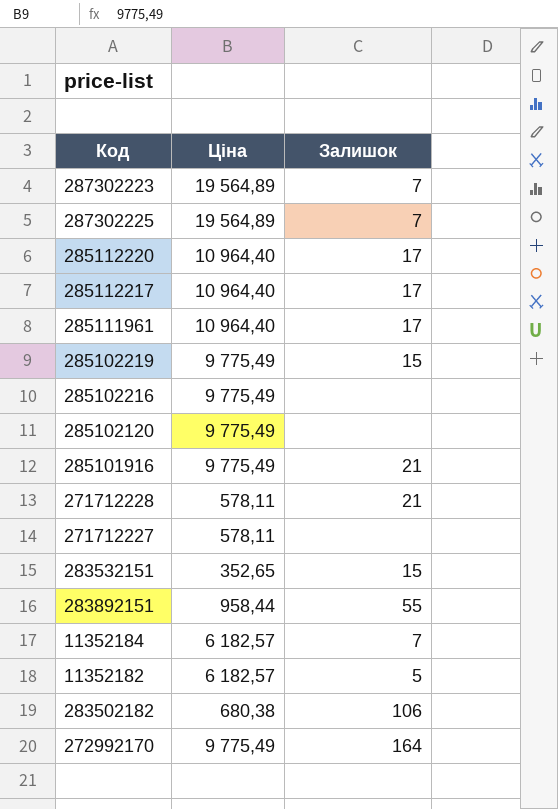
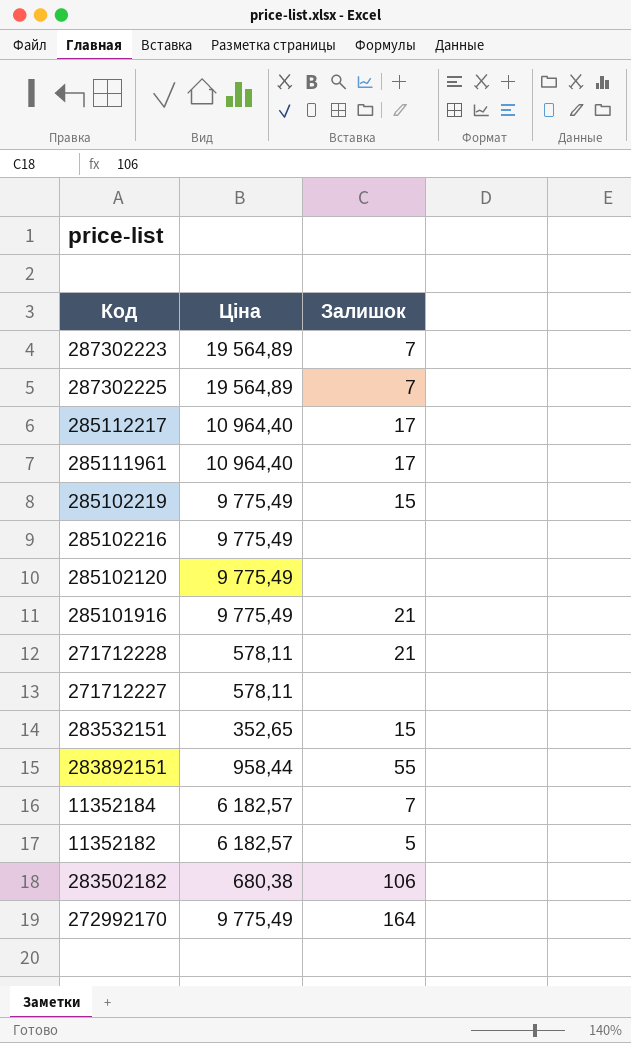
row 285112220: 10 964,40 | 17 -> none

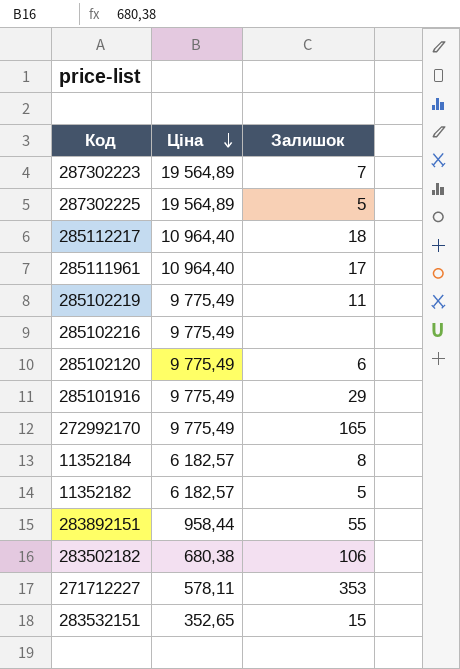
row order: none -> Ціна descending
row 271712228: 578,11 | 21 -> none
287302225 | Залишок: 7 -> 5
285112217 | Залишок: 17 -> 18
285102219 | Залишок: 15 -> 11
285102120 | Залишок: none -> 6
285101916 | Залишок: 21 -> 29
272992170 | Залишок: 164 -> 165
11352184 | Залишок: 7 -> 8
271712227 | Залишок: none -> 353

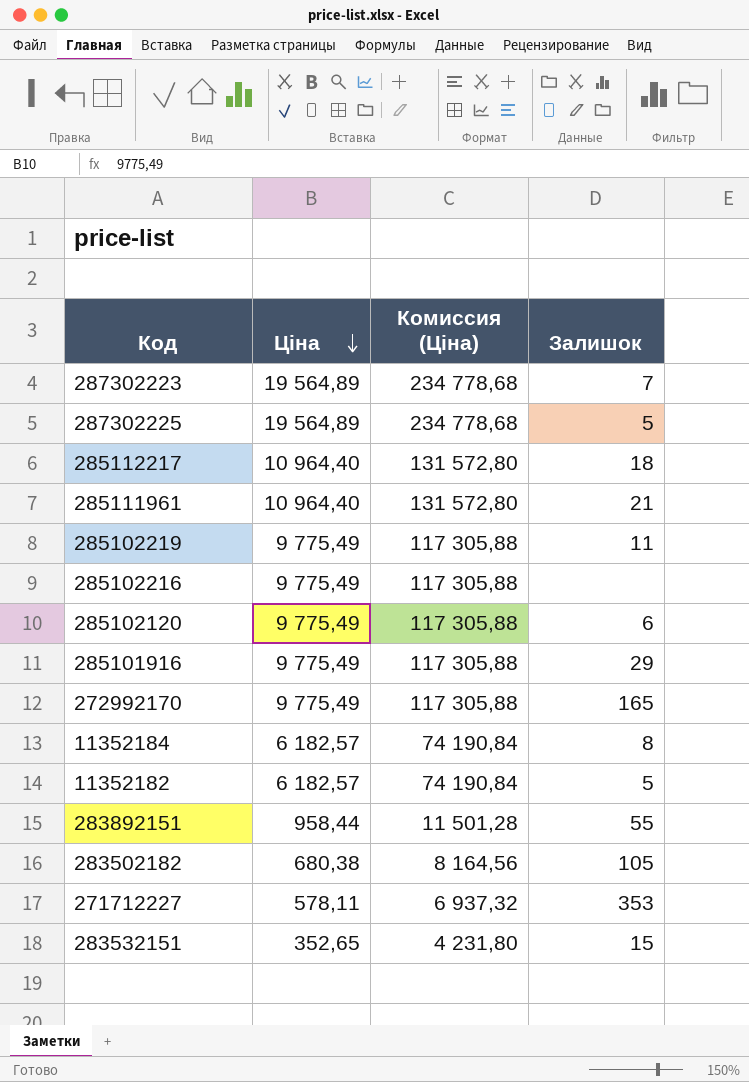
column Комиссия (Ціна) | formula: none -> [Ціна] * 12
285111961 | Залишок: 17 -> 21
283502182 | Залишок: 106 -> 105

